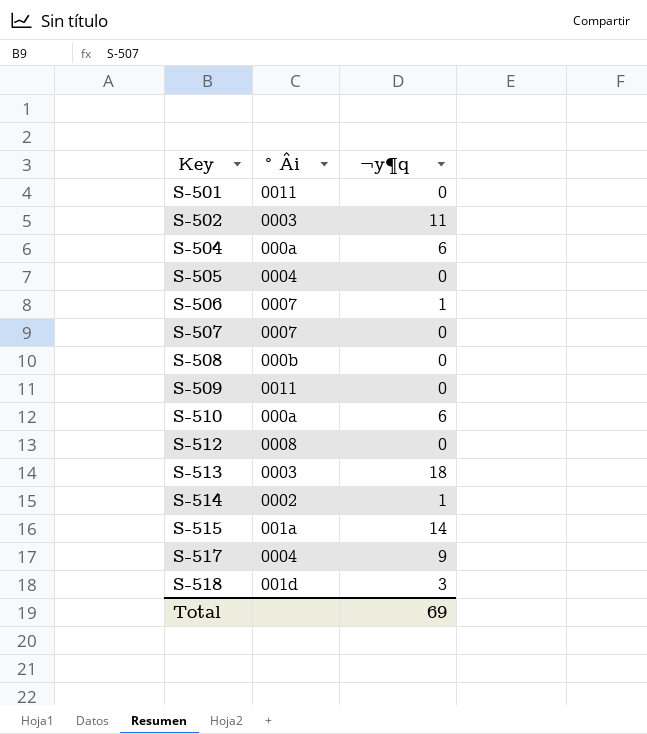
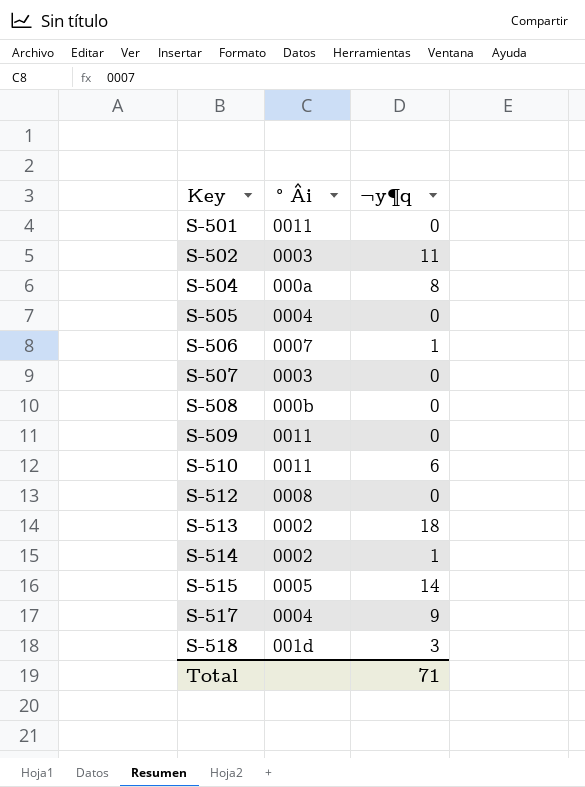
S-504 | ¬y¶q: 6 -> 8
S-507 | ° Âi: 0007 -> 0003
S-510 | ° Âi: 000a -> 0011
S-513 | ° Âi: 0003 -> 0002
S-515 | ° Âi: 001a -> 0005
Total | ¬y¶q: 69 -> 71

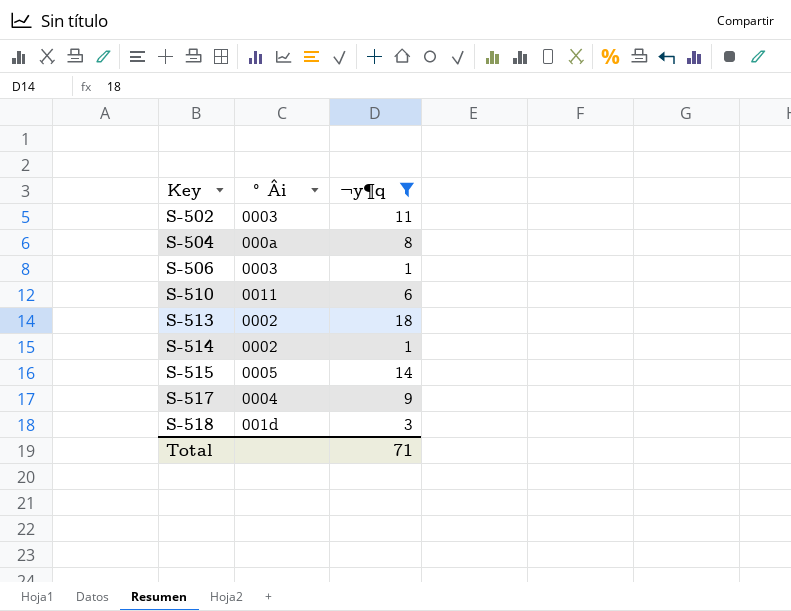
filter: none -> ¬y¶q != 0
S-506 | ° Âi: 0007 -> 0003

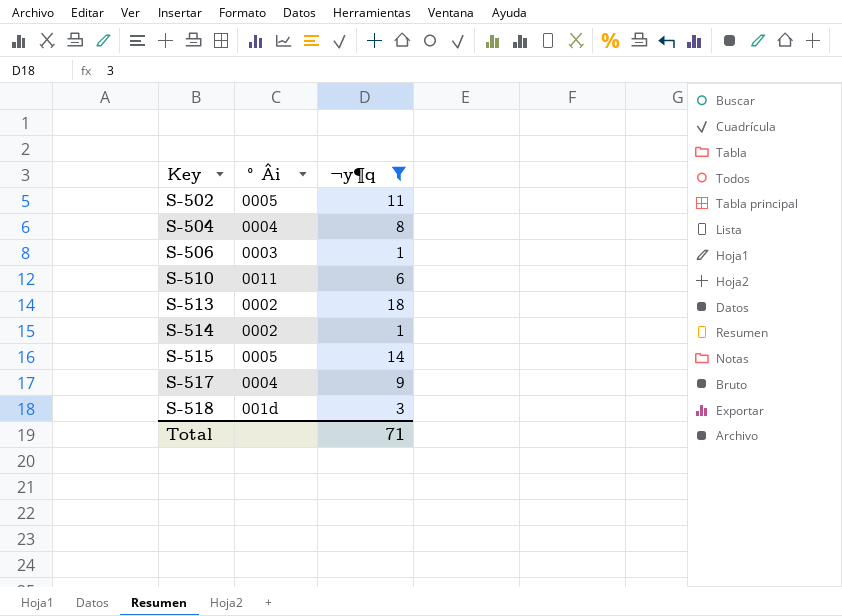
S-502 | ° Âi: 0003 -> 0005
S-504 | ° Âi: 000a -> 0004

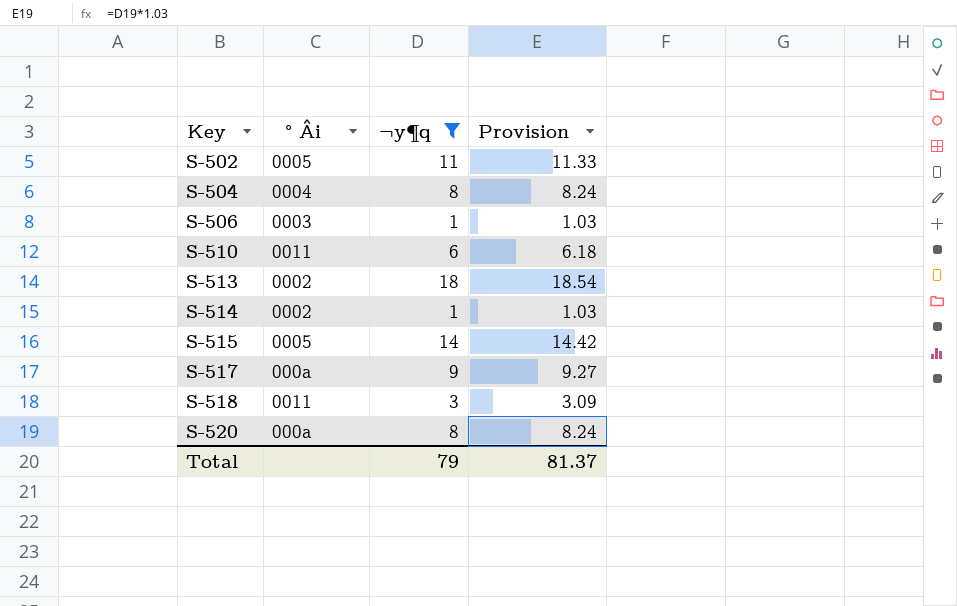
column Provision | formula: none -> [¬y¶q] * 1.03
S-517 | ° Âi: 0004 -> 000a
S-518 | ° Âi: 001d -> 0011
row S-520: none -> 000a | 8 | 8.24
Total | ¬y¶q: 71 -> 79

